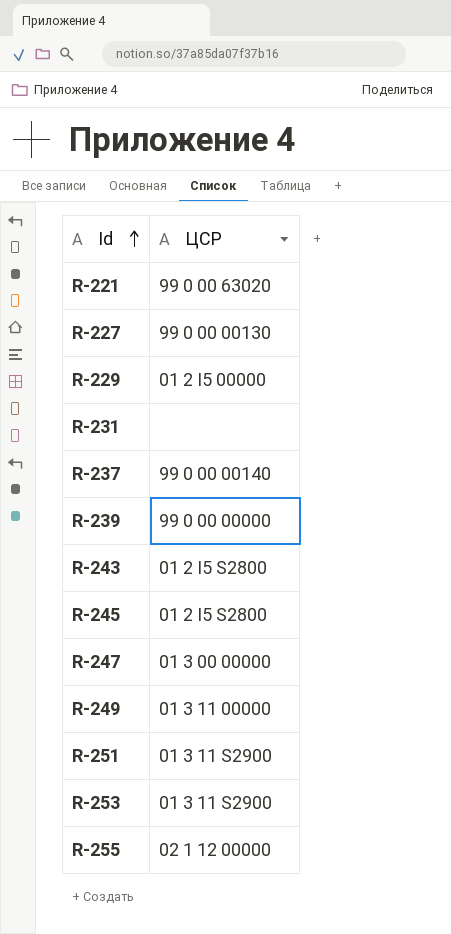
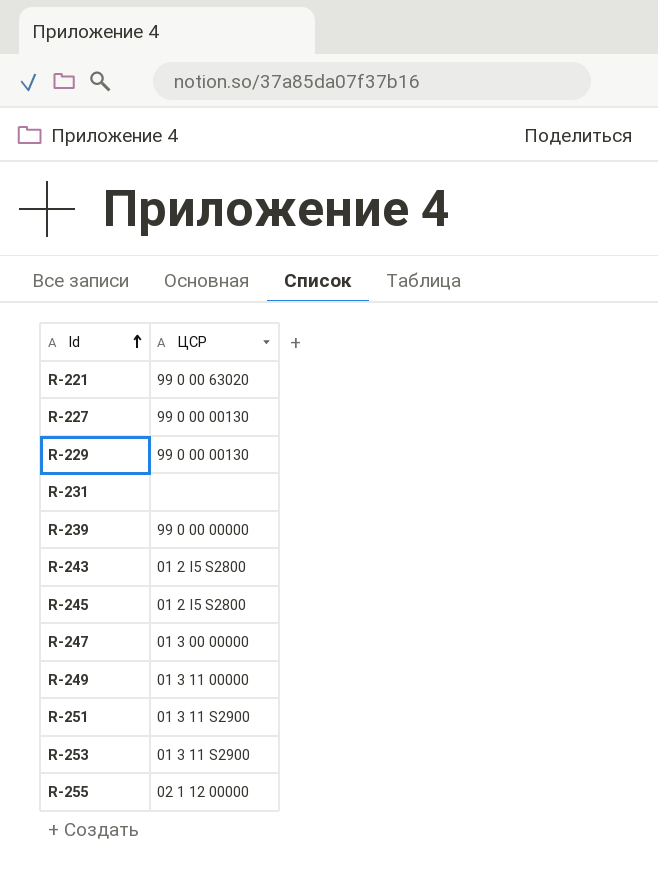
row R-237: 99 0 00 00140 -> none
R-229 | ЦСР: 01 2 I5 00000 -> 99 0 00 00130

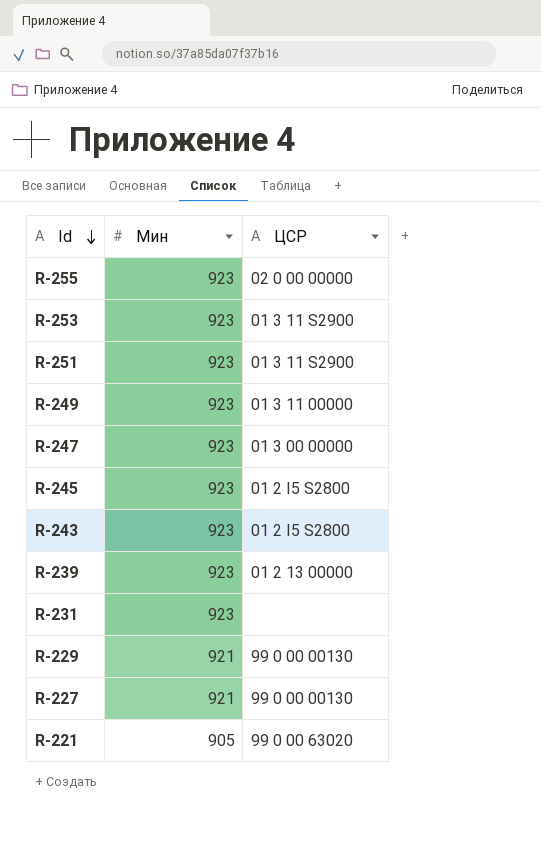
row order: Id ascending -> Id descending
column Мин | position: none -> 2
R-255 | ЦСР: 02 1 12 00000 -> 02 0 00 00000
R-239 | ЦСР: 99 0 00 00000 -> 01 2 13 00000

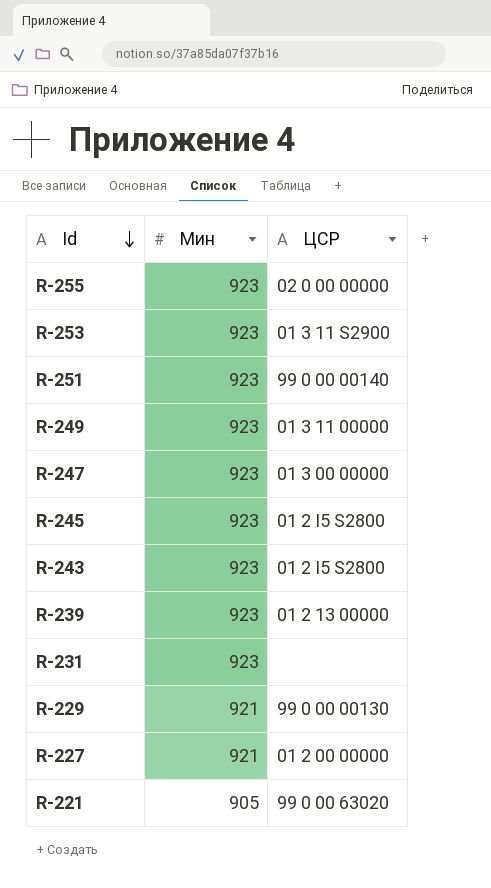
R-251 | ЦСР: 01 3 11 S2900 -> 99 0 00 00140
R-227 | ЦСР: 99 0 00 00130 -> 01 2 00 00000

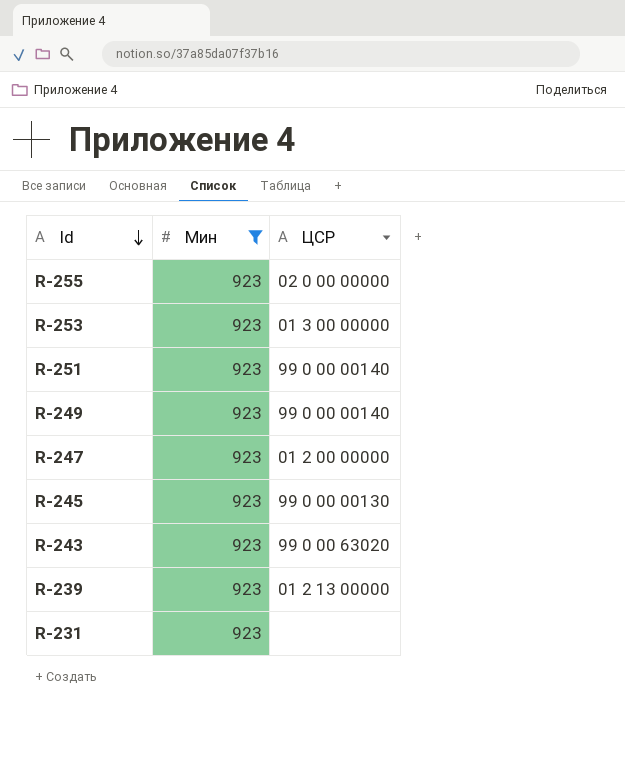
filter: none -> Мин = 923
R-253 | ЦСР: 01 3 11 S2900 -> 01 3 00 00000
R-249 | ЦСР: 01 3 11 00000 -> 99 0 00 00140
R-247 | ЦСР: 01 3 00 00000 -> 01 2 00 00000
R-245 | ЦСР: 01 2 I5 S2800 -> 99 0 00 00130
R-243 | ЦСР: 01 2 I5 S2800 -> 99 0 00 63020

